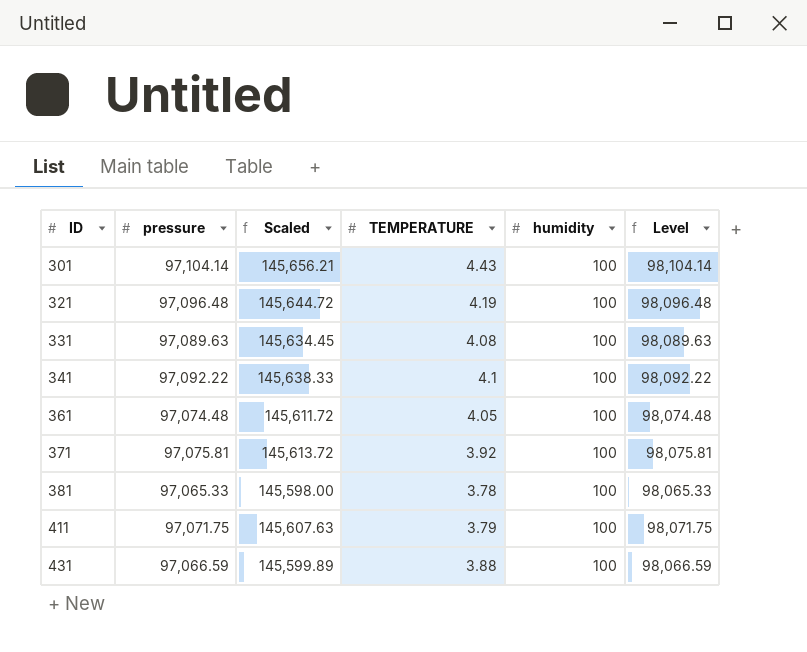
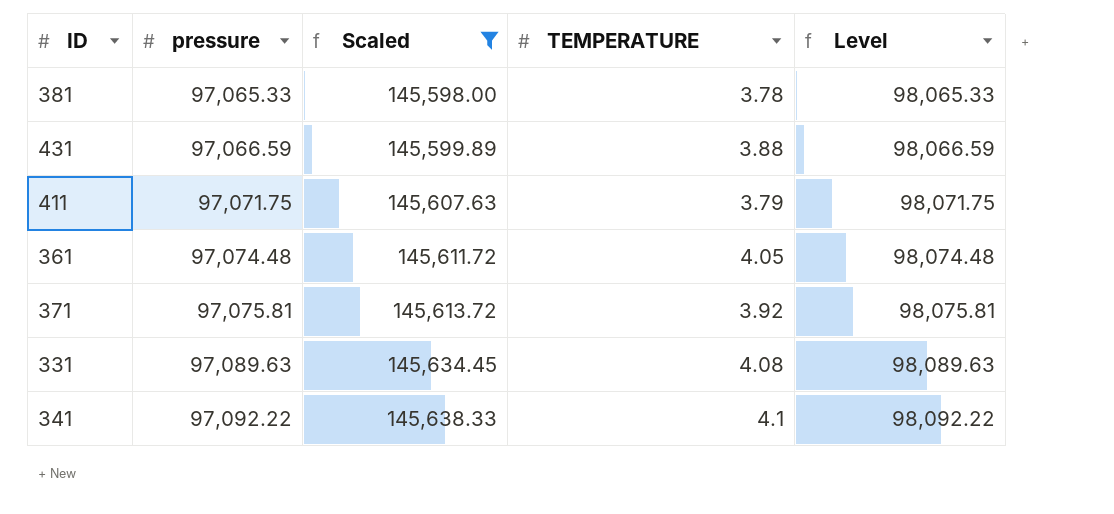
filter: none -> Scaled <= 145,638.33
row order: ID ascending -> pressure ascending
column humidity | position: 5 -> none

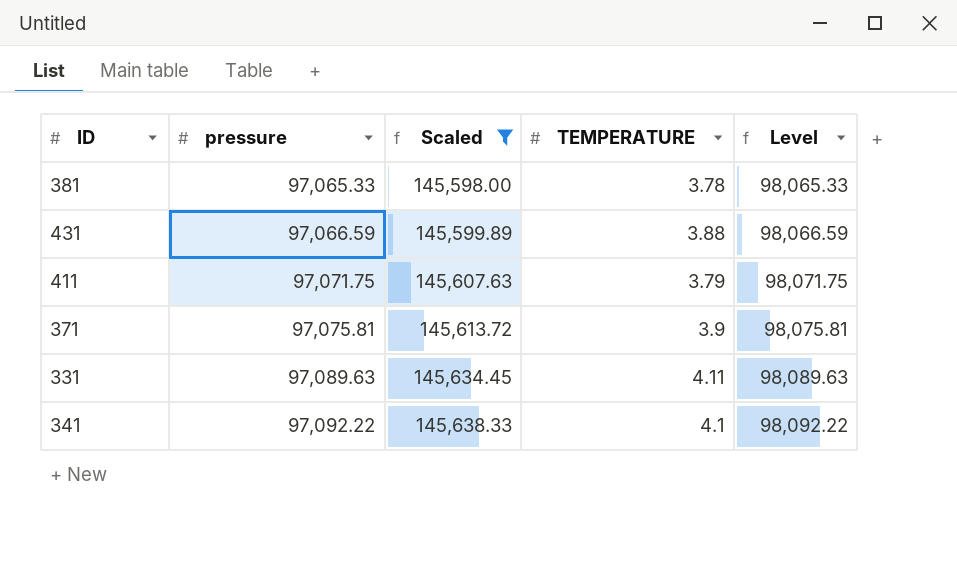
row 361: 97,074.48 | 145,611.72 | 4.05 | 98,074.48 -> none
371 | TEMPERATURE: 3.92 -> 3.9
331 | TEMPERATURE: 4.08 -> 4.11

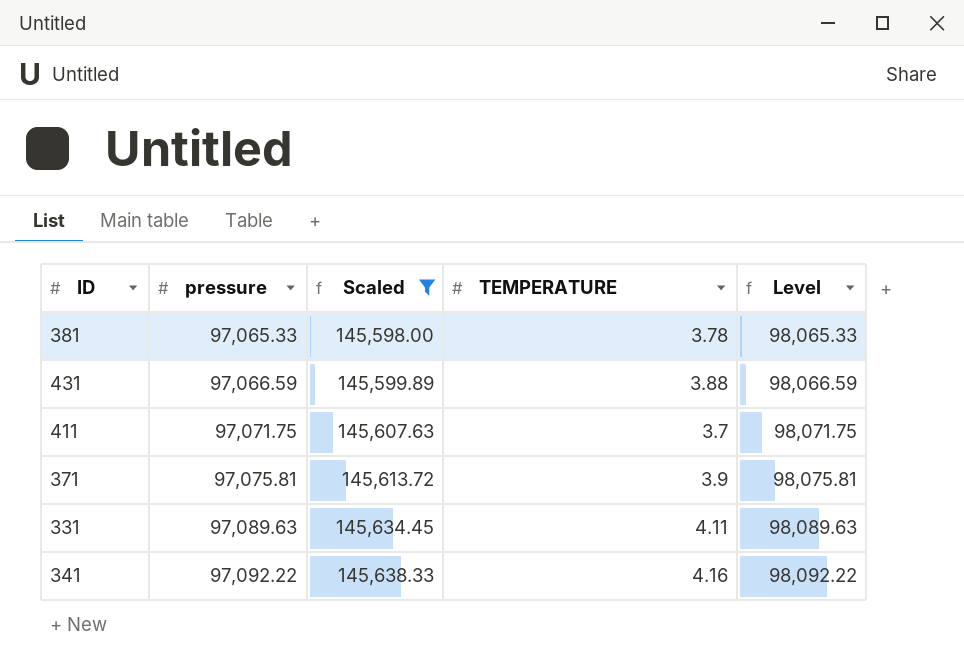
411 | TEMPERATURE: 3.79 -> 3.7
341 | TEMPERATURE: 4.1 -> 4.16

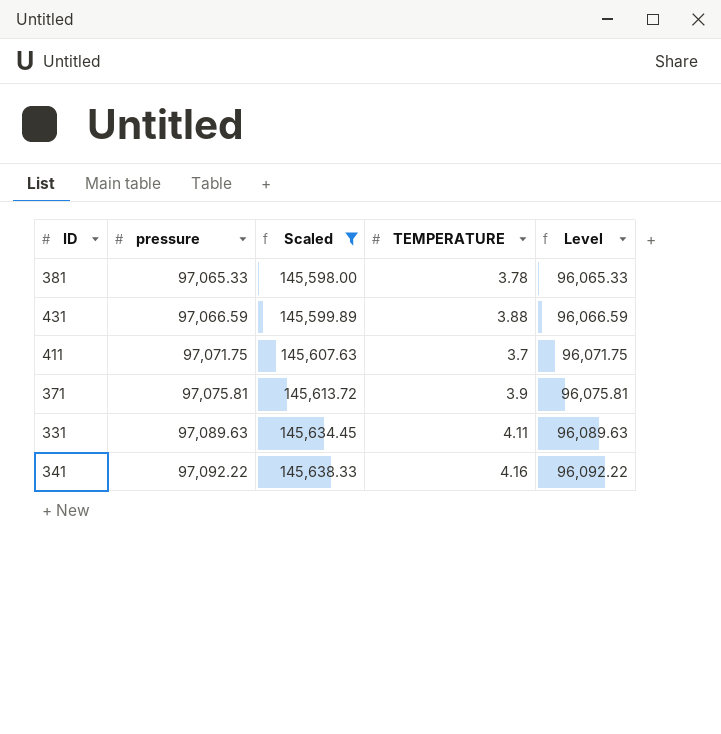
column Level | formula: [pressure] + 1000 -> [pressure] - 1000

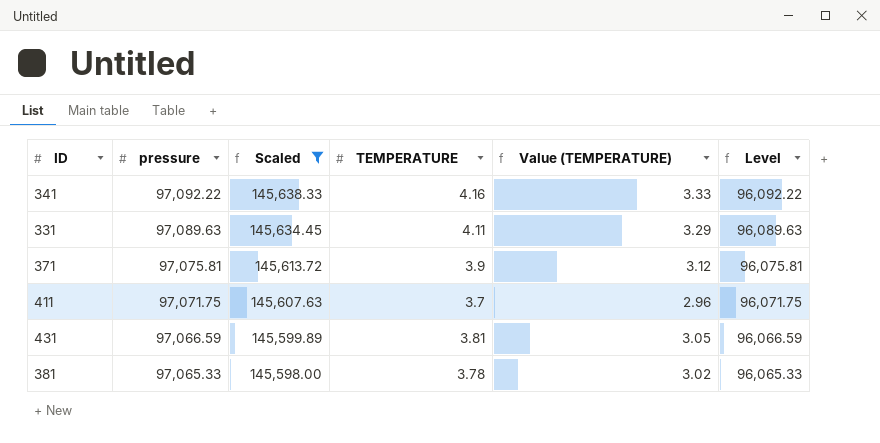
row order: pressure ascending -> pressure descending
column Value (TEMPERATURE) | formula: none -> [TEMPERATURE] * 0.8
431 | TEMPERATURE: 3.88 -> 3.81

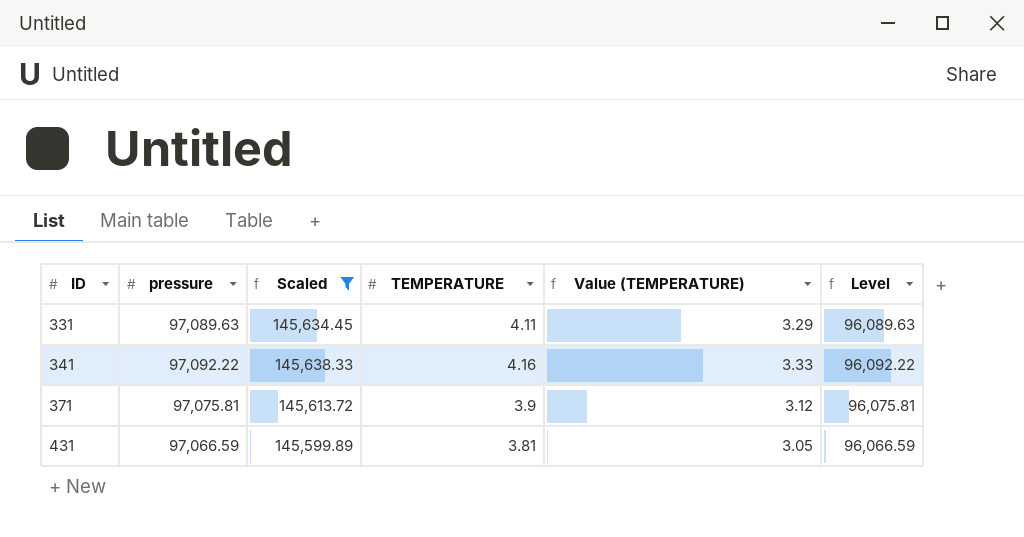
row order: pressure descending -> ID ascending
row 411: 97,071.75 | 145,607.63 | 3.7 | 2.96 | 96,071.75 -> none
row 381: 97,065.33 | 145,598.00 | 3.78 | 3.02 | 96,065.33 -> none

